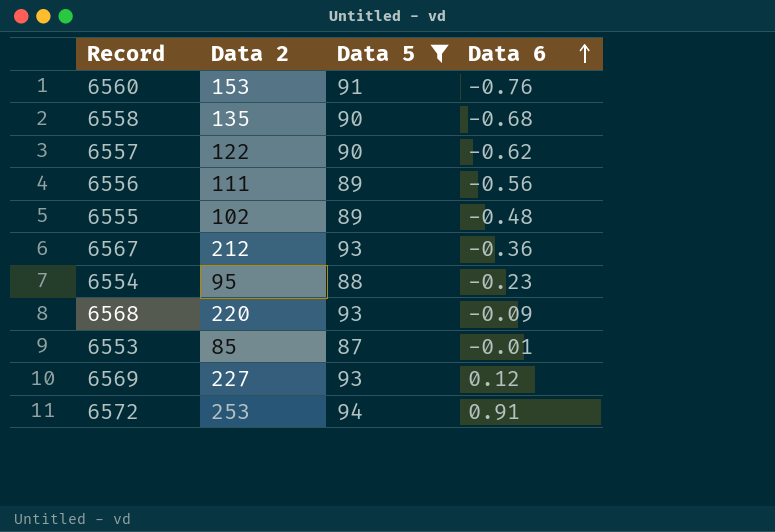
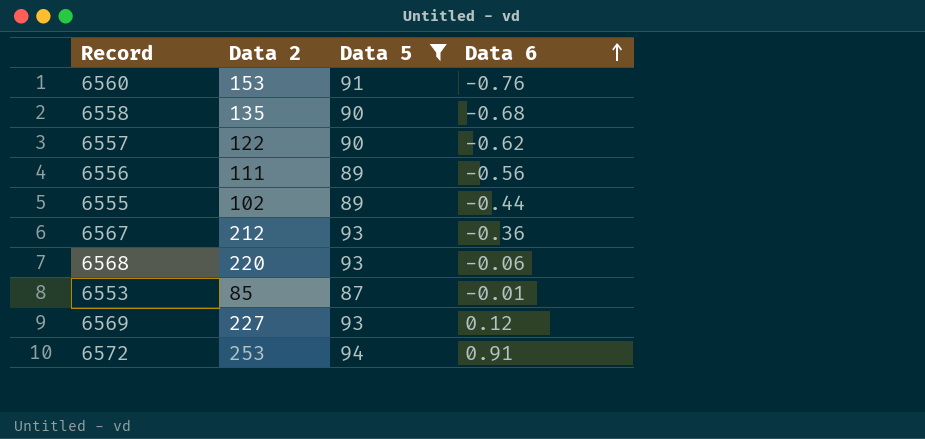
row 6554: 95 | 88 | -0.23 -> none
6555 | Data 6: -0.48 -> -0.44
6568 | Data 6: -0.09 -> -0.06

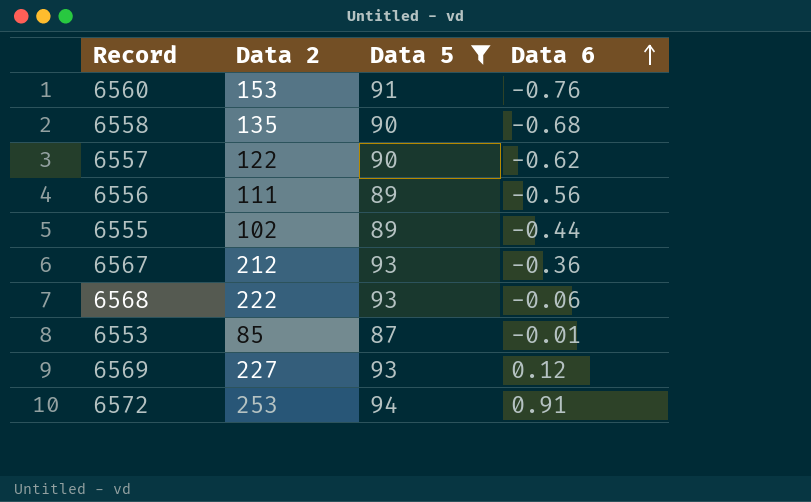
6568 | Data 2: 220 -> 222

